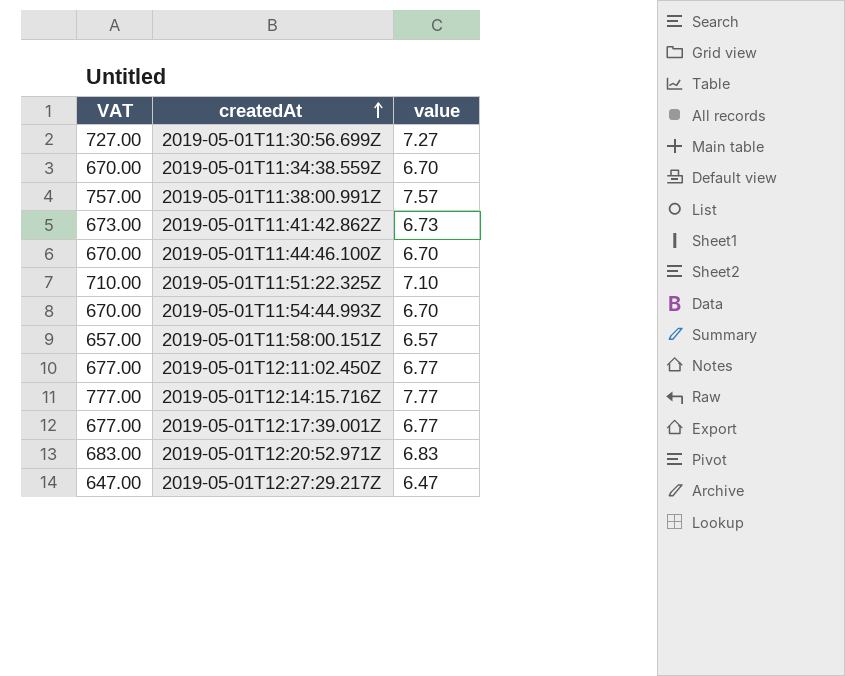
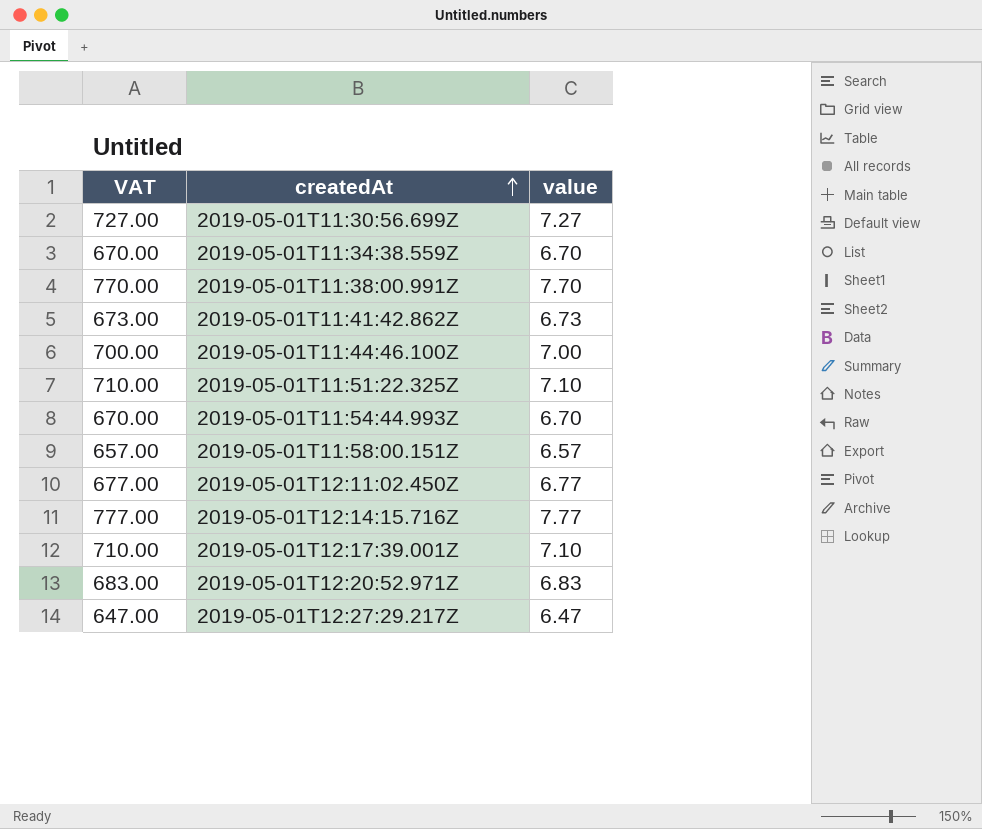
2019-05-01T11:38:00.991Z | VAT: 757.00 -> 770.00
2019-05-01T11:38:00.991Z | value: 7.57 -> 7.70
2019-05-01T11:44:46.100Z | VAT: 670.00 -> 700.00
2019-05-01T11:44:46.100Z | value: 6.70 -> 7.00
2019-05-01T12:17:39.001Z | VAT: 677.00 -> 710.00
2019-05-01T12:17:39.001Z | value: 6.77 -> 7.10

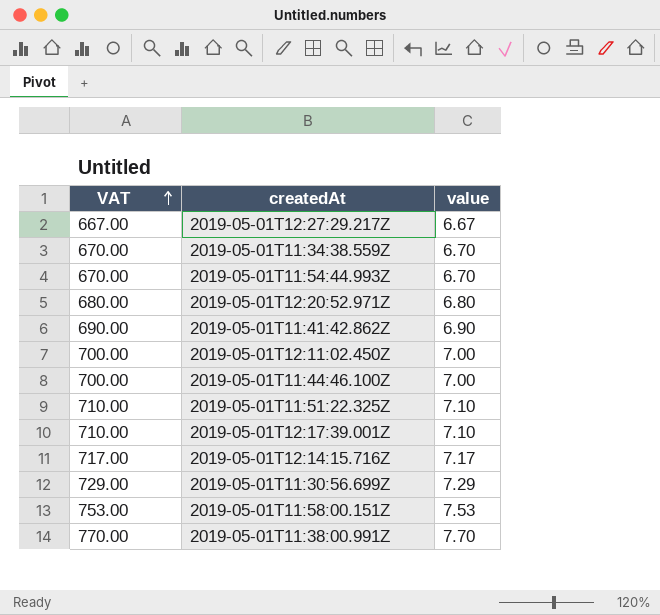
row order: createdAt ascending -> VAT ascending
2019-05-01T12:27:29.217Z | VAT: 647.00 -> 667.00
2019-05-01T12:27:29.217Z | value: 6.47 -> 6.67
2019-05-01T12:20:52.971Z | VAT: 683.00 -> 680.00
2019-05-01T12:20:52.971Z | value: 6.83 -> 6.80
2019-05-01T11:41:42.862Z | VAT: 673.00 -> 690.00
2019-05-01T11:41:42.862Z | value: 6.73 -> 6.90
2019-05-01T12:11:02.450Z | VAT: 677.00 -> 700.00
2019-05-01T12:11:02.450Z | value: 6.77 -> 7.00
2019-05-01T12:14:15.716Z | VAT: 777.00 -> 717.00
2019-05-01T12:14:15.716Z | value: 7.77 -> 7.17
2019-05-01T11:30:56.699Z | VAT: 727.00 -> 729.00
2019-05-01T11:30:56.699Z | value: 7.27 -> 7.29
2019-05-01T11:58:00.151Z | VAT: 657.00 -> 753.00
2019-05-01T11:58:00.151Z | value: 6.57 -> 7.53

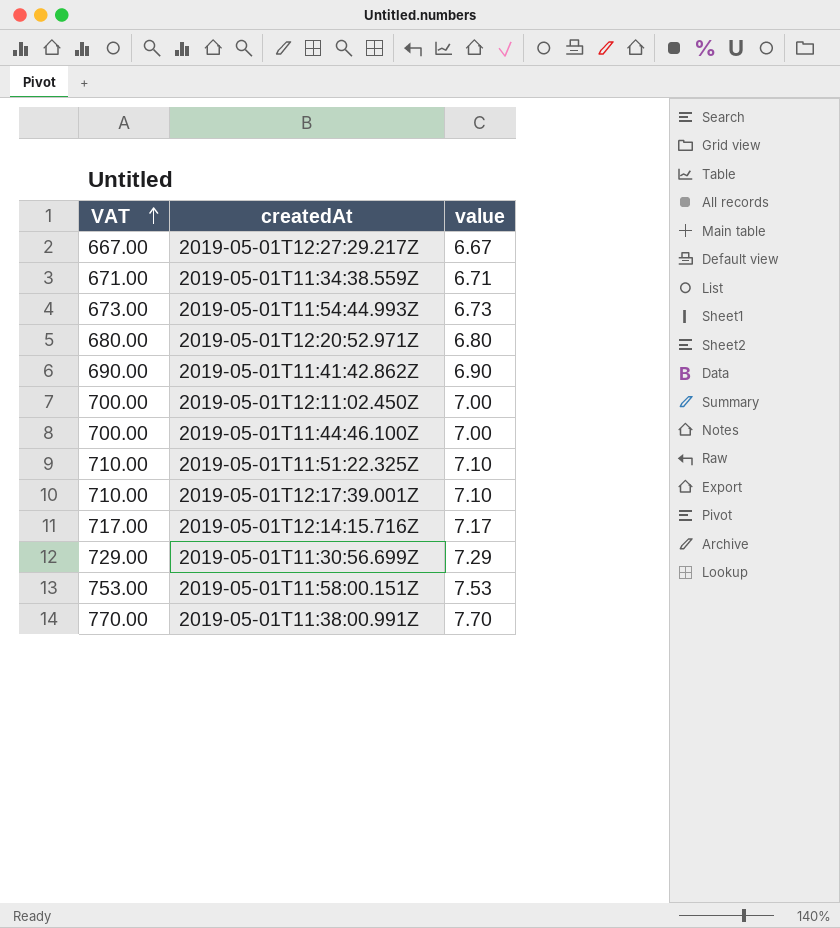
2019-05-01T11:34:38.559Z | VAT: 670.00 -> 671.00
2019-05-01T11:34:38.559Z | value: 6.70 -> 6.71
2019-05-01T11:54:44.993Z | VAT: 670.00 -> 673.00
2019-05-01T11:54:44.993Z | value: 6.70 -> 6.73

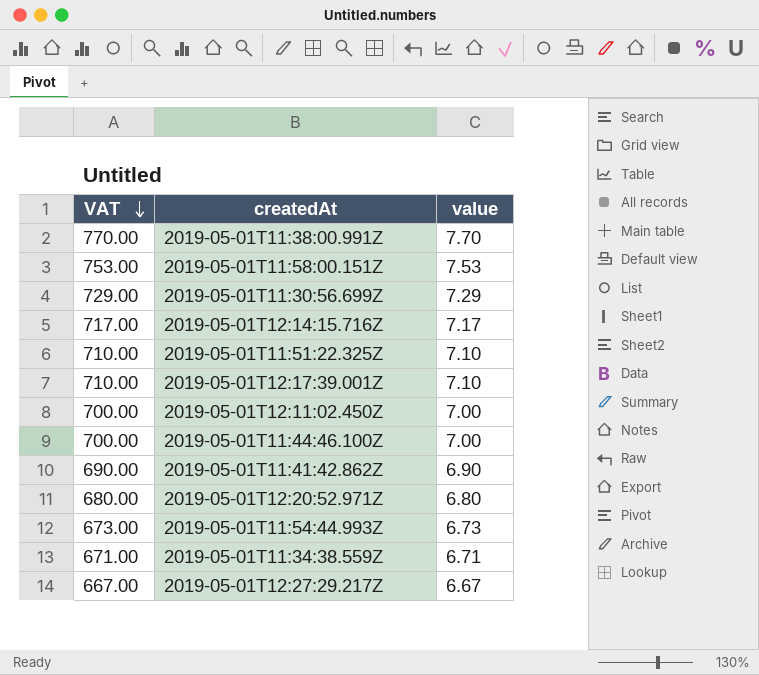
row order: VAT ascending -> VAT descending

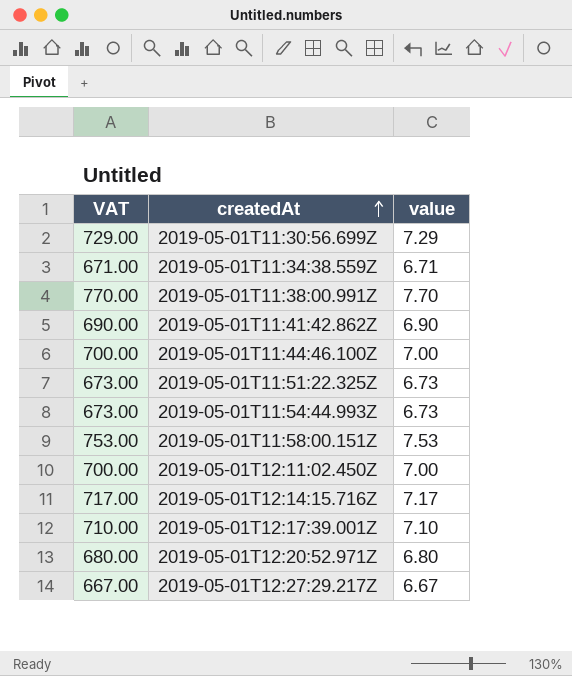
row order: VAT descending -> createdAt ascending
2019-05-01T11:51:22.325Z | VAT: 710.00 -> 673.00
2019-05-01T11:51:22.325Z | value: 7.10 -> 6.73

